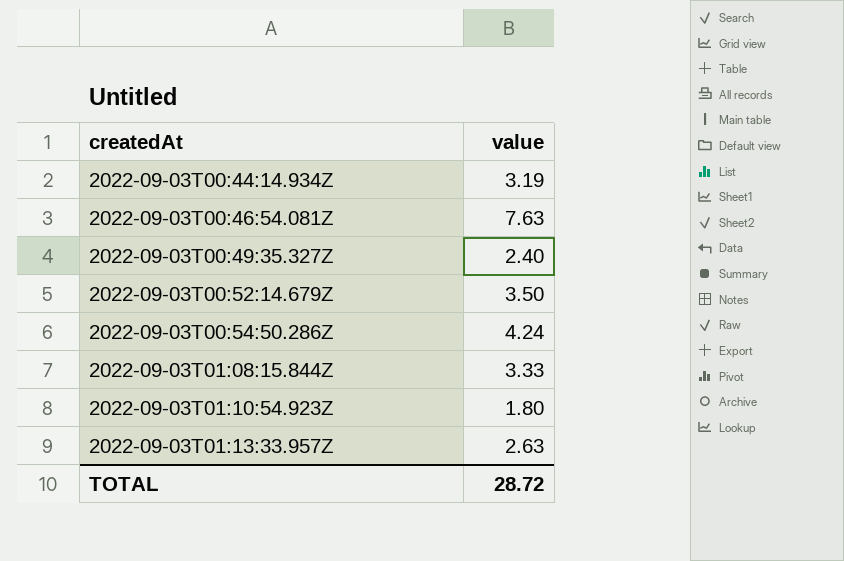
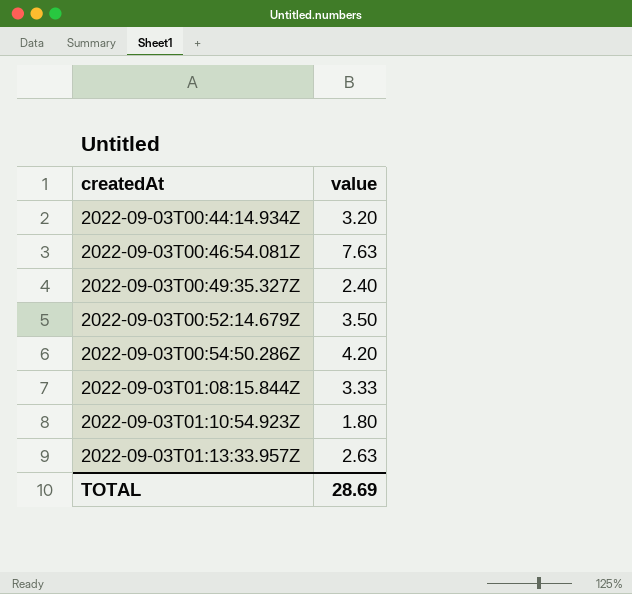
2022-09-03T00:44:14.934Z | value: 3.19 -> 3.20
2022-09-03T00:54:50.286Z | value: 4.24 -> 4.20
TOTAL | value: 28.72 -> 28.69

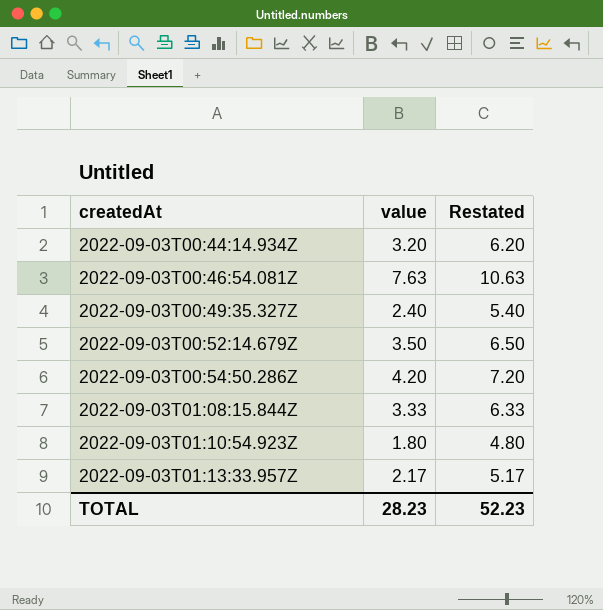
column Restated | formula: none -> [value] + 3
2022-09-03T01:13:33.957Z | value: 2.63 -> 2.17
TOTAL | value: 28.69 -> 28.23

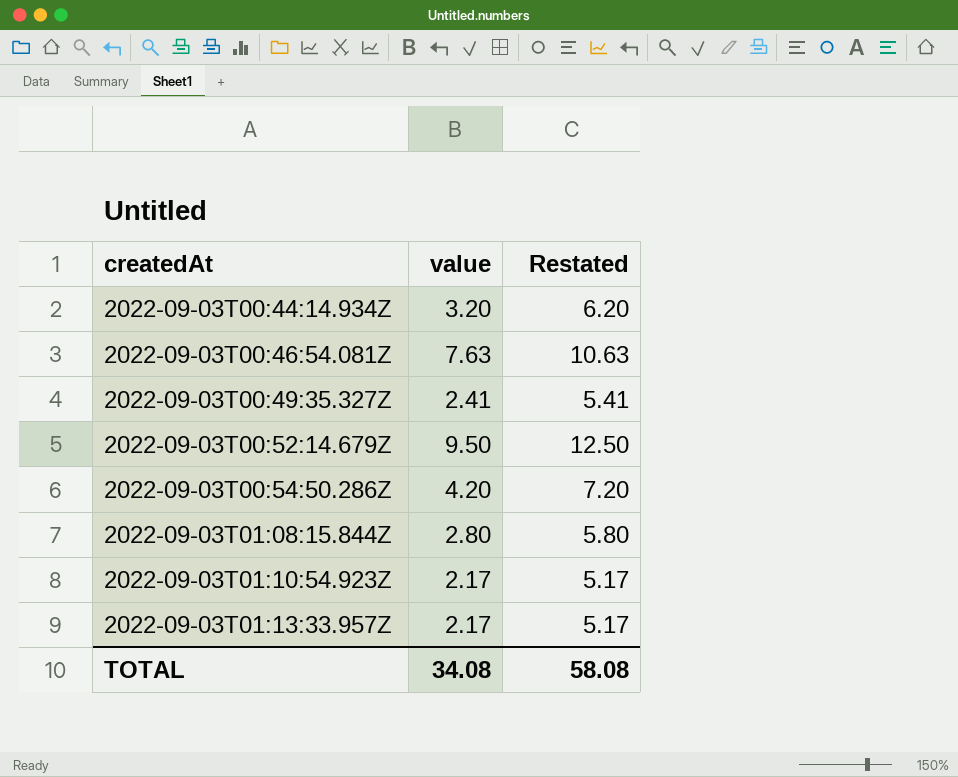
2022-09-03T00:49:35.327Z | value: 2.40 -> 2.41
2022-09-03T00:49:35.327Z | Restated: 5.40 -> 5.41
2022-09-03T00:52:14.679Z | value: 3.50 -> 9.50
2022-09-03T00:52:14.679Z | Restated: 6.50 -> 12.50
2022-09-03T01:08:15.844Z | value: 3.33 -> 2.80
2022-09-03T01:08:15.844Z | Restated: 6.33 -> 5.80
2022-09-03T01:10:54.923Z | value: 1.80 -> 2.17
2022-09-03T01:10:54.923Z | Restated: 4.80 -> 5.17
TOTAL | value: 28.23 -> 34.08
TOTAL | Restated: 52.23 -> 58.08

